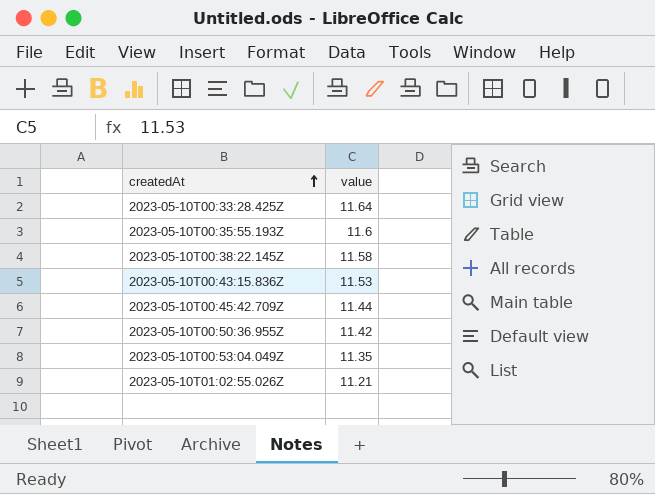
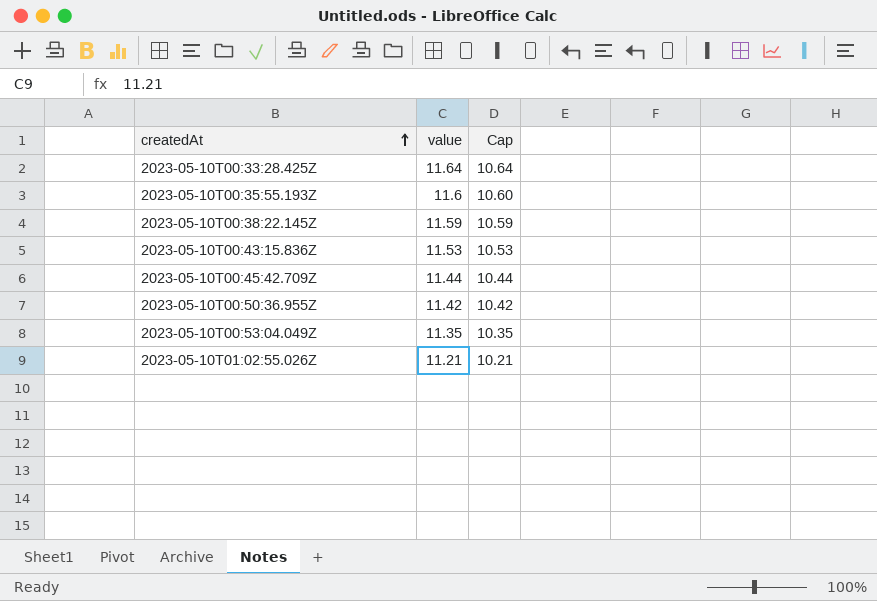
column Cap | formula: none -> [value] - 1
2023-05-10T00:38:22.145Z | value: 11.58 -> 11.59

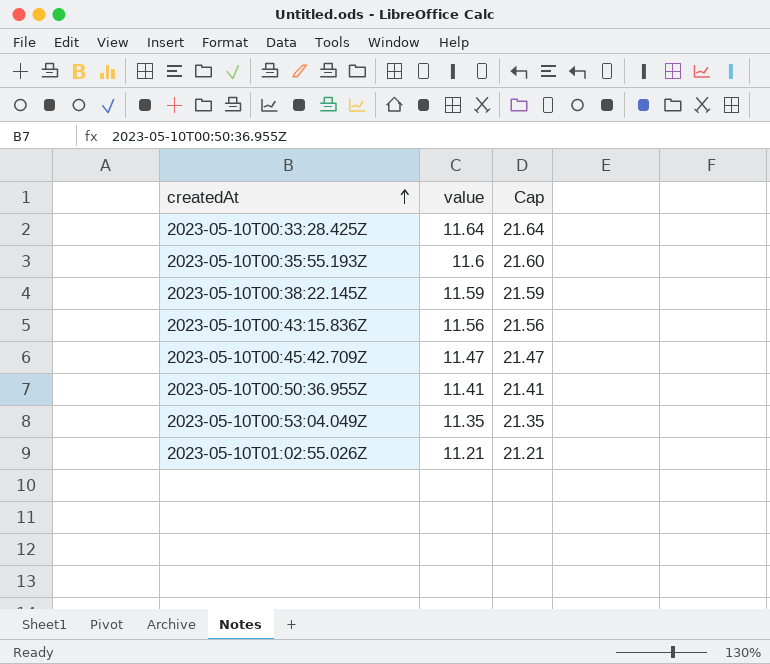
column Cap | formula: [value] - 1 -> [value] + 10
2023-05-10T00:43:15.836Z | value: 11.53 -> 11.56
2023-05-10T00:45:42.709Z | value: 11.44 -> 11.47
2023-05-10T00:50:36.955Z | value: 11.42 -> 11.41

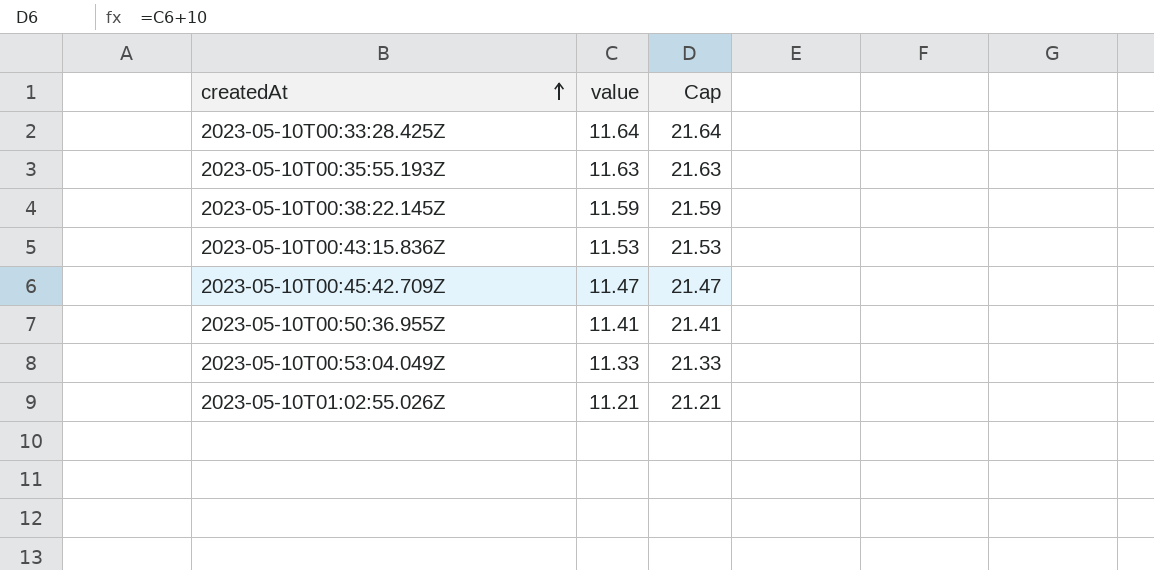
2023-05-10T00:35:55.193Z | value: 11.6 -> 11.63
2023-05-10T00:35:55.193Z | Cap: 21.60 -> 21.63
2023-05-10T00:43:15.836Z | value: 11.56 -> 11.53
2023-05-10T00:43:15.836Z | Cap: 21.56 -> 21.53
2023-05-10T00:53:04.049Z | value: 11.35 -> 11.33
2023-05-10T00:53:04.049Z | Cap: 21.35 -> 21.33

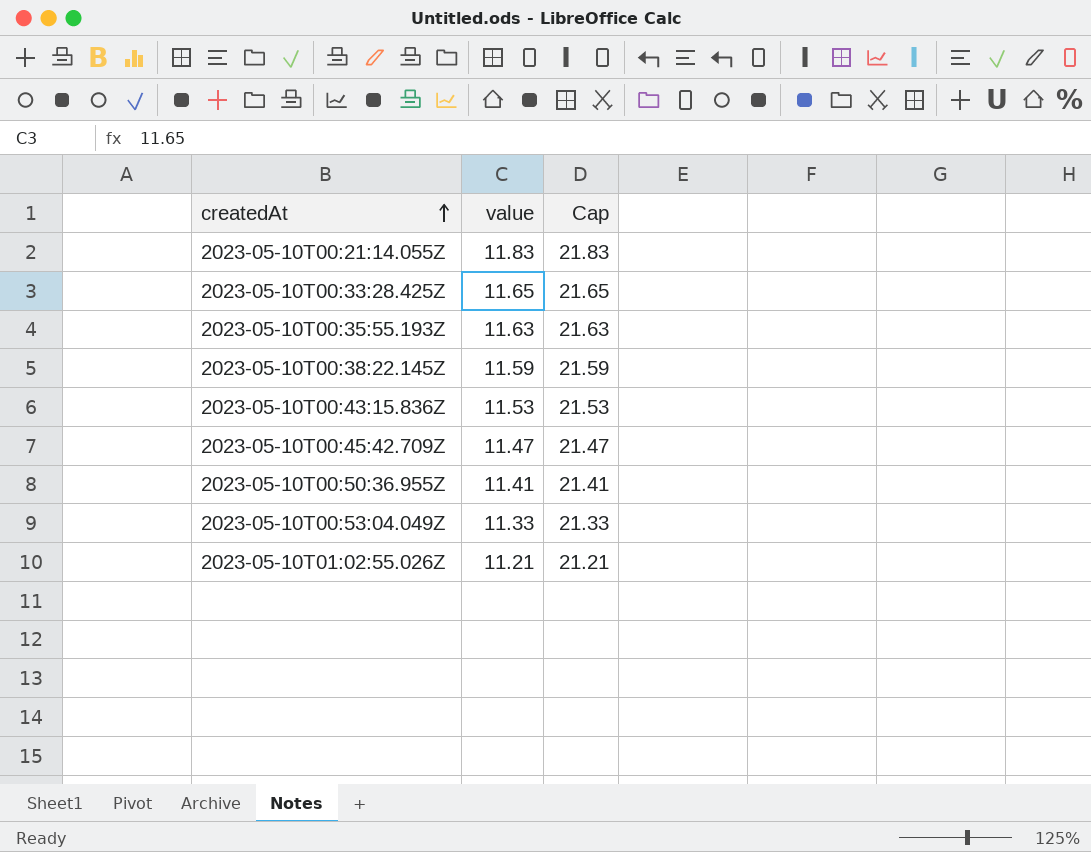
row 2023-05-10T00:21:14.055Z: none -> 11.83 | 21.83
2023-05-10T00:33:28.425Z | value: 11.64 -> 11.65
2023-05-10T00:33:28.425Z | Cap: 21.64 -> 21.65

